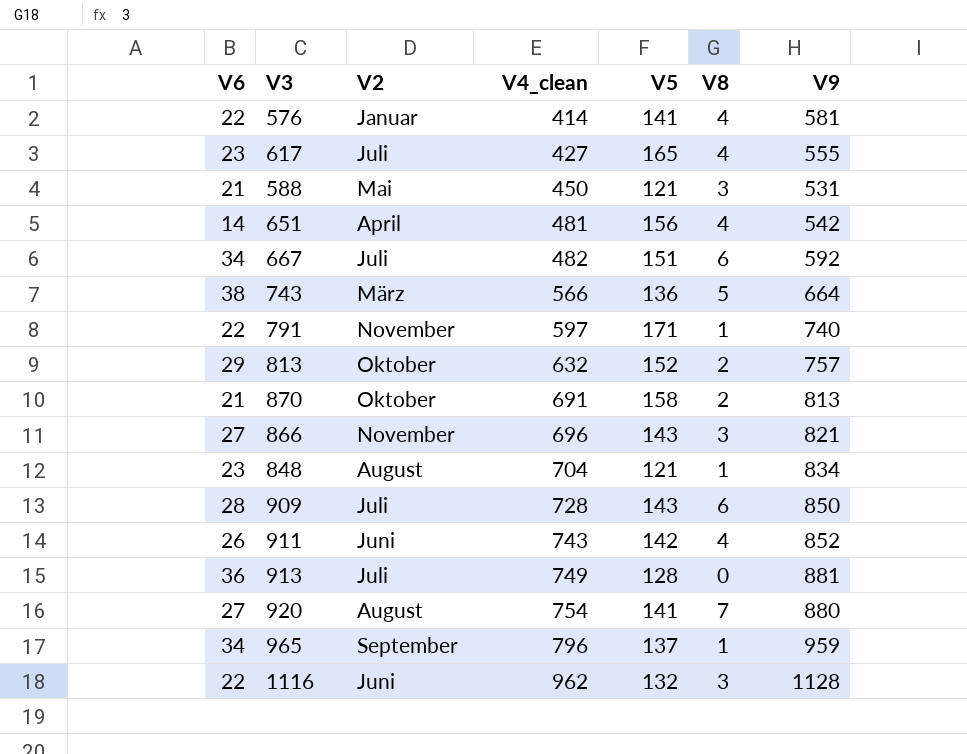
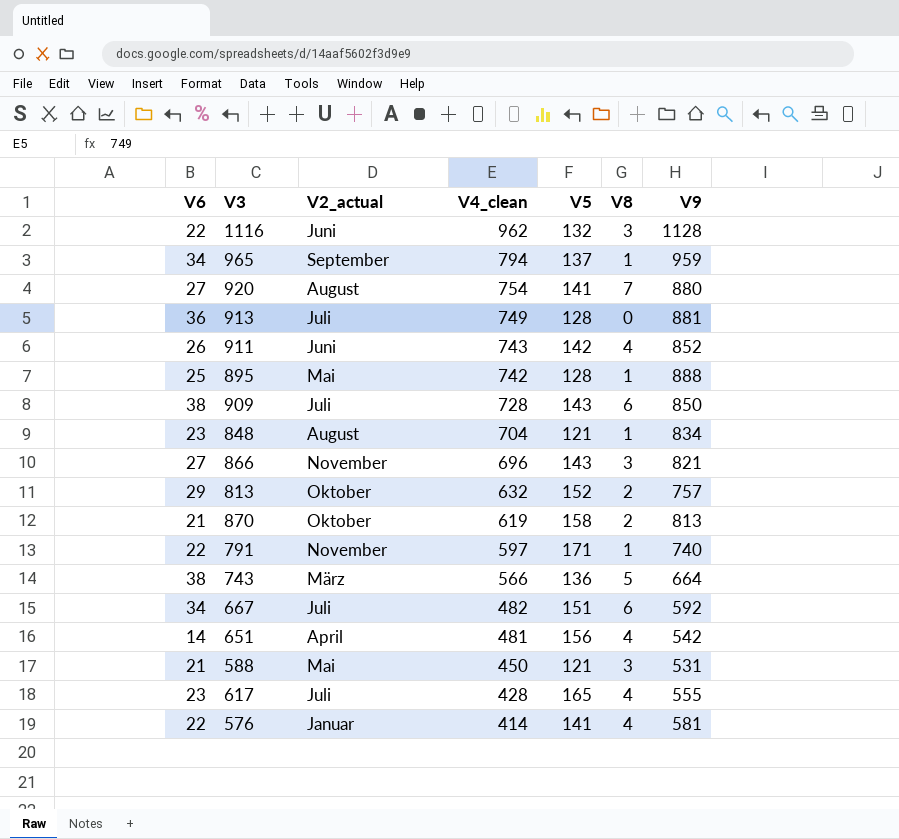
row order: V4_clean ascending -> V4_clean descending
column name: V2 -> V2_actual
965 | V4_clean: 796 -> 794
row 895: none -> 25 | Mai | 742 | 128 | 1 | 888
909 | V6: 28 -> 38
870 | V4_clean: 691 -> 619
617 | V4_clean: 427 -> 428

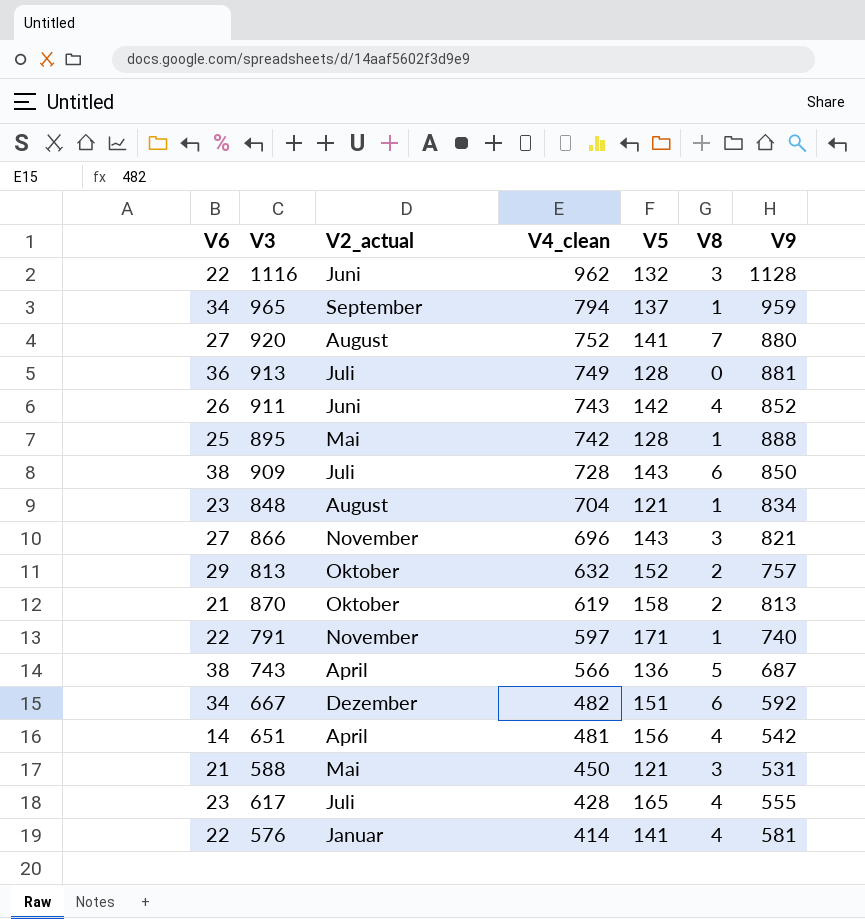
920 | V4_clean: 754 -> 752
743 | V2_actual: März -> April
743 | V9: 664 -> 687
667 | V2_actual: Juli -> Dezember

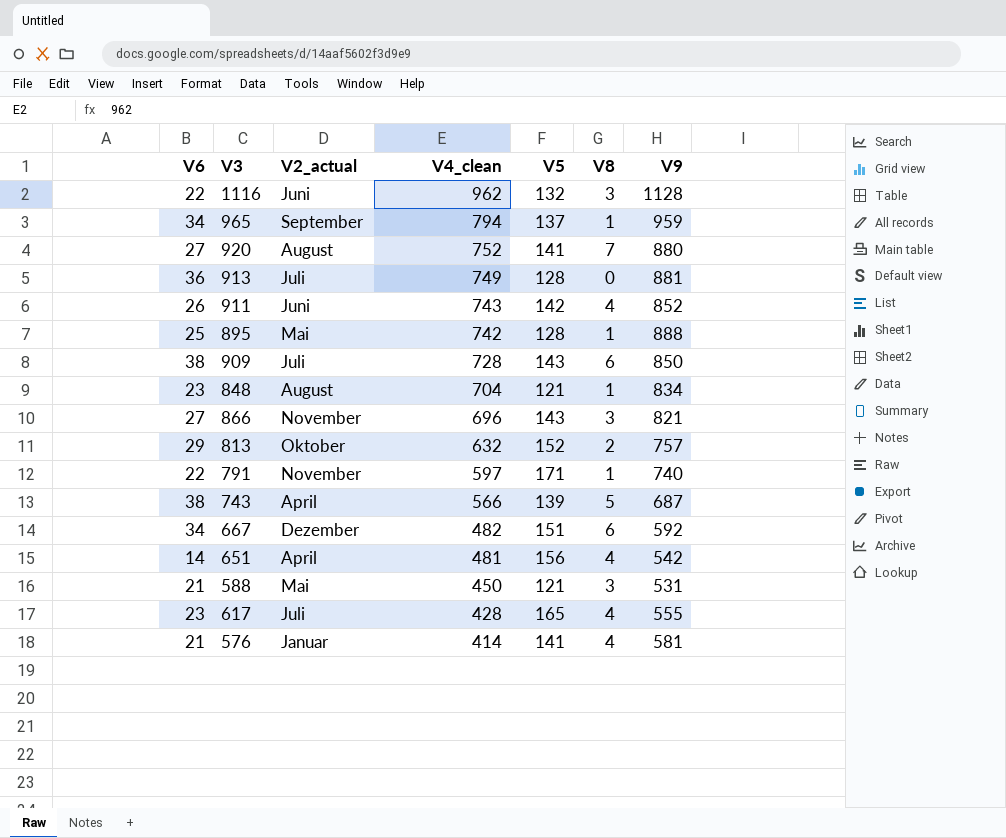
row 870: 21 | Oktober | 619 | 158 | 2 | 813 -> none
743 | V5: 136 -> 139
576 | V6: 22 -> 21

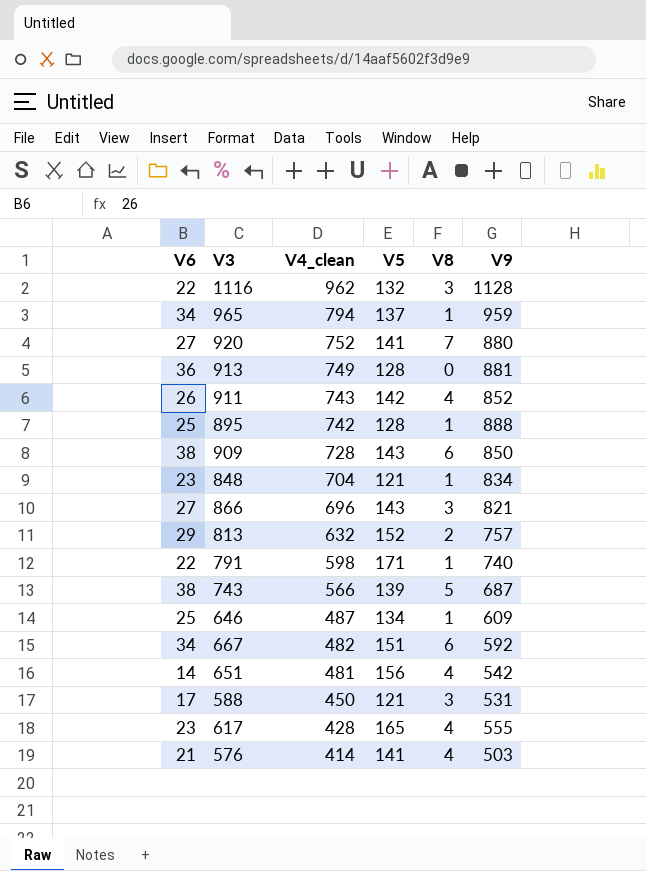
column V2_actual | position: 3 -> none
791 | V4_clean: 597 -> 598
row 646: none -> 25 | 487 | 134 | 1 | 609
588 | V6: 21 -> 17
576 | V9: 581 -> 503

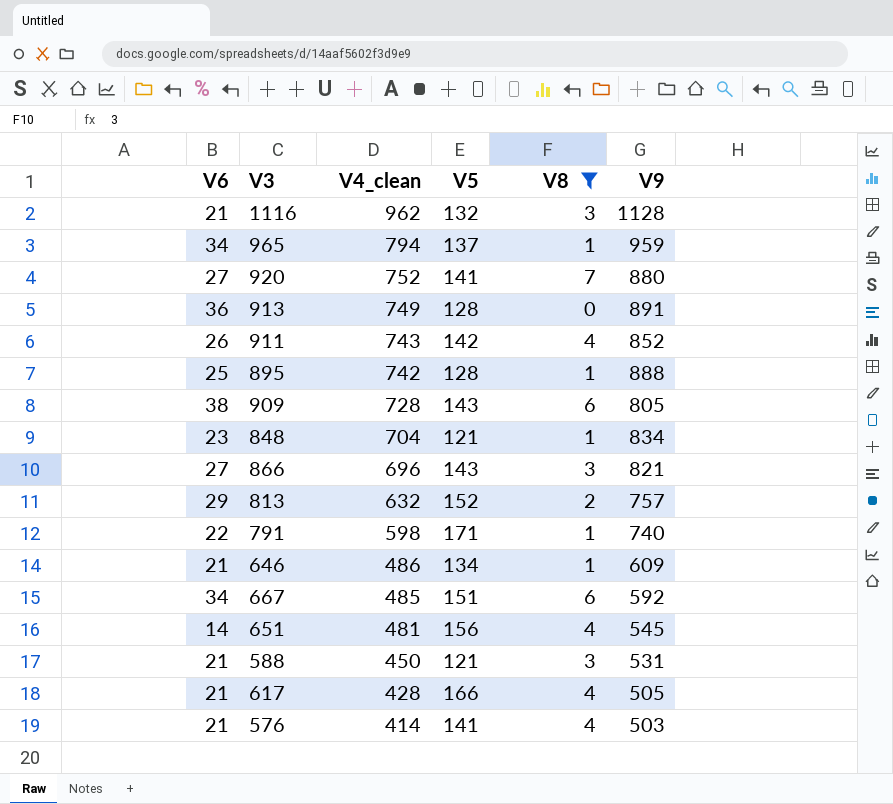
filter: none -> V8 != 5
1116 | V6: 22 -> 21
913 | V9: 881 -> 891
909 | V9: 850 -> 805
646 | V6: 25 -> 21
646 | V4_clean: 487 -> 486
667 | V4_clean: 482 -> 485
651 | V9: 542 -> 545
588 | V6: 17 -> 21
617 | V6: 23 -> 21
617 | V5: 165 -> 166
617 | V9: 555 -> 505

